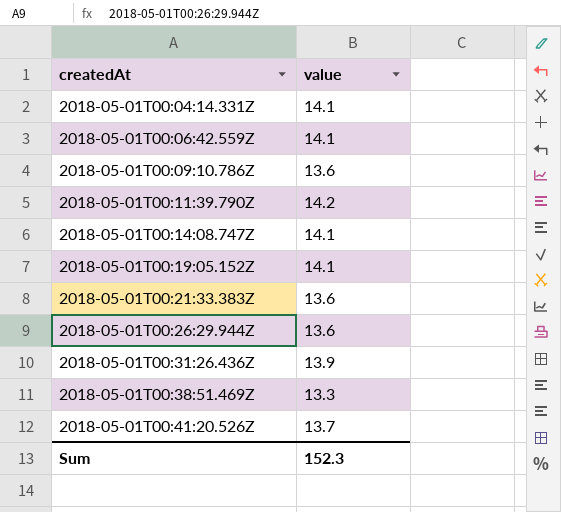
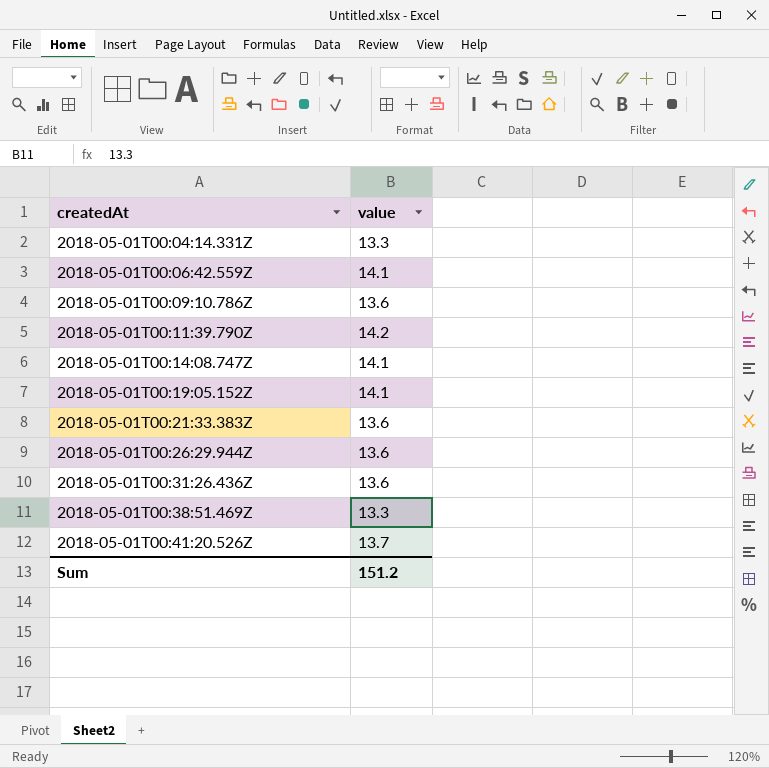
2018-05-01T00:04:14.331Z | value: 14.1 -> 13.3
2018-05-01T00:31:26.436Z | value: 13.9 -> 13.6
Sum | value: 152.3 -> 151.2

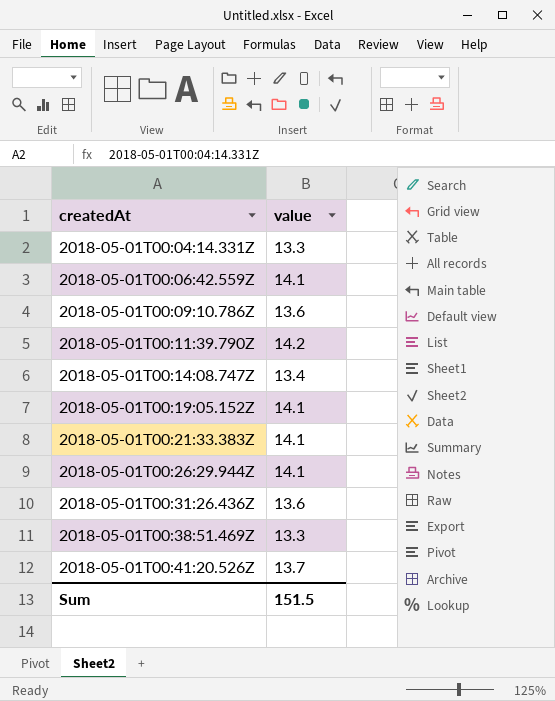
2018-05-01T00:14:08.747Z | value: 14.1 -> 13.4
2018-05-01T00:21:33.383Z | value: 13.6 -> 14.1
2018-05-01T00:26:29.944Z | value: 13.6 -> 14.1
Sum | value: 151.2 -> 151.5

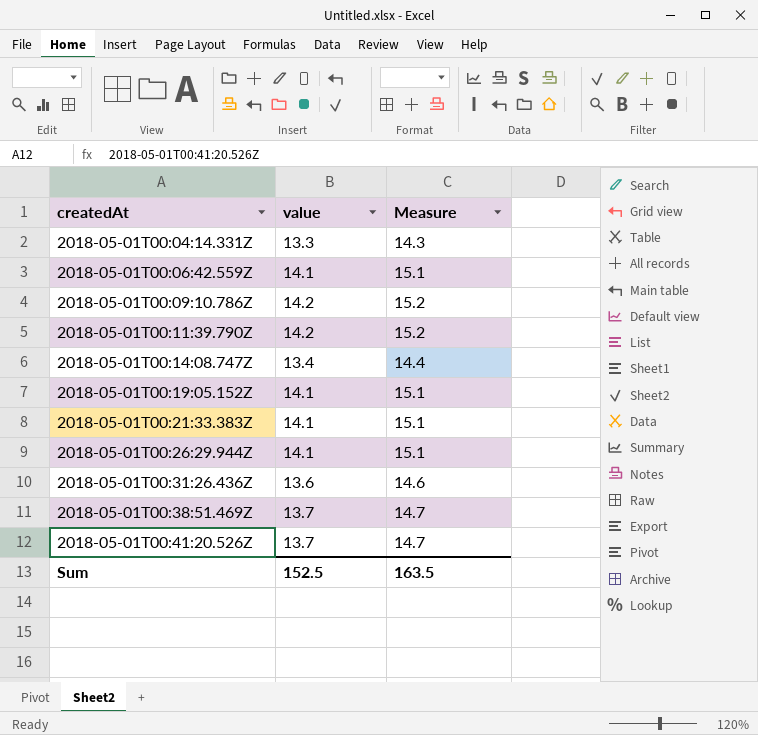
column Measure | formula: none -> [value] + 1
2018-05-01T00:09:10.786Z | value: 13.6 -> 14.2
2018-05-01T00:38:51.469Z | value: 13.3 -> 13.7
Sum | value: 151.5 -> 152.5

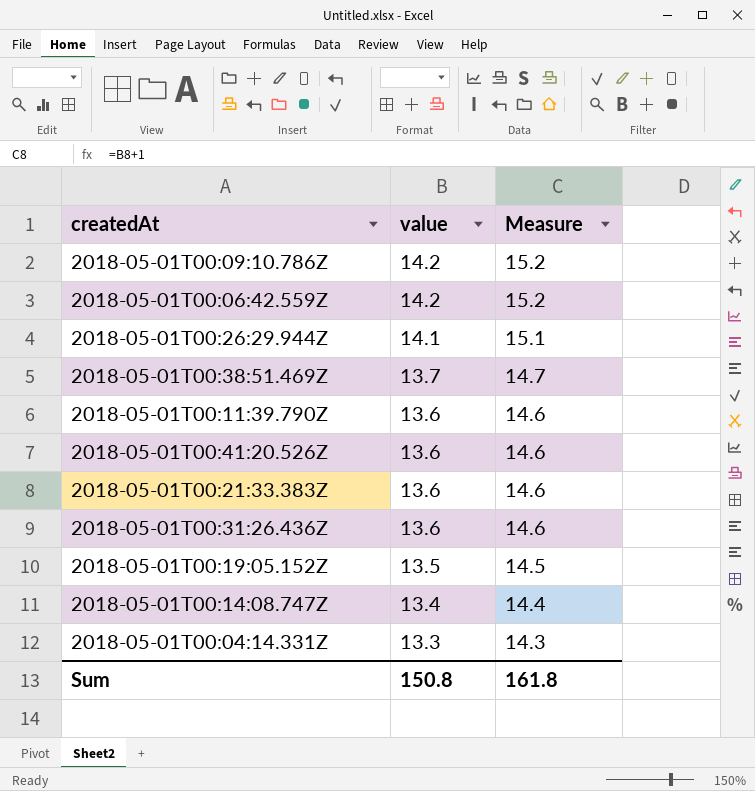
row order: createdAt ascending -> value descending
2018-05-01T00:06:42.559Z | value: 14.1 -> 14.2
2018-05-01T00:06:42.559Z | Measure: 15.1 -> 15.2
2018-05-01T00:11:39.790Z | value: 14.2 -> 13.6
2018-05-01T00:11:39.790Z | Measure: 15.2 -> 14.6
2018-05-01T00:41:20.526Z | value: 13.7 -> 13.6
2018-05-01T00:41:20.526Z | Measure: 14.7 -> 14.6
2018-05-01T00:21:33.383Z | value: 14.1 -> 13.6
2018-05-01T00:21:33.383Z | Measure: 15.1 -> 14.6
2018-05-01T00:19:05.152Z | value: 14.1 -> 13.5
2018-05-01T00:19:05.152Z | Measure: 15.1 -> 14.5
Sum | value: 152.5 -> 150.8
Sum | Measure: 163.5 -> 161.8

